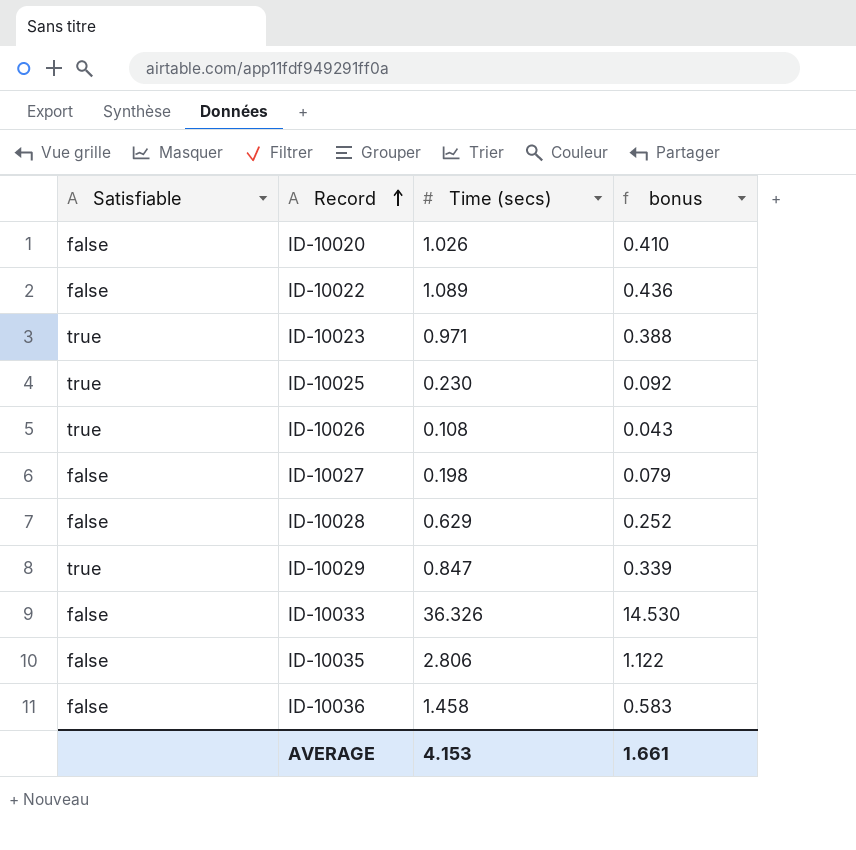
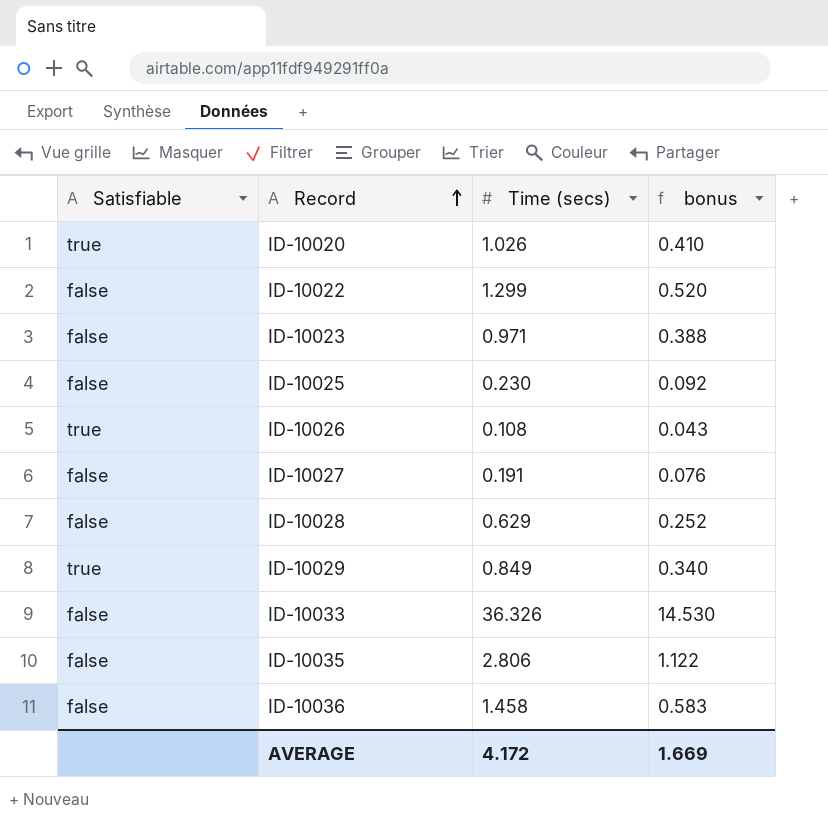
ID-10020 | Satisfiable: false -> true
ID-10022 | Time (secs): 1.089 -> 1.299
ID-10022 | bonus: 0.436 -> 0.520
ID-10023 | Satisfiable: true -> false
ID-10025 | Satisfiable: true -> false
ID-10027 | Time (secs): 0.198 -> 0.191
ID-10027 | bonus: 0.079 -> 0.076
ID-10029 | Time (secs): 0.847 -> 0.849
ID-10029 | bonus: 0.339 -> 0.340
AVERAGE | Time (secs): 4.153 -> 4.172
AVERAGE | bonus: 1.661 -> 1.669

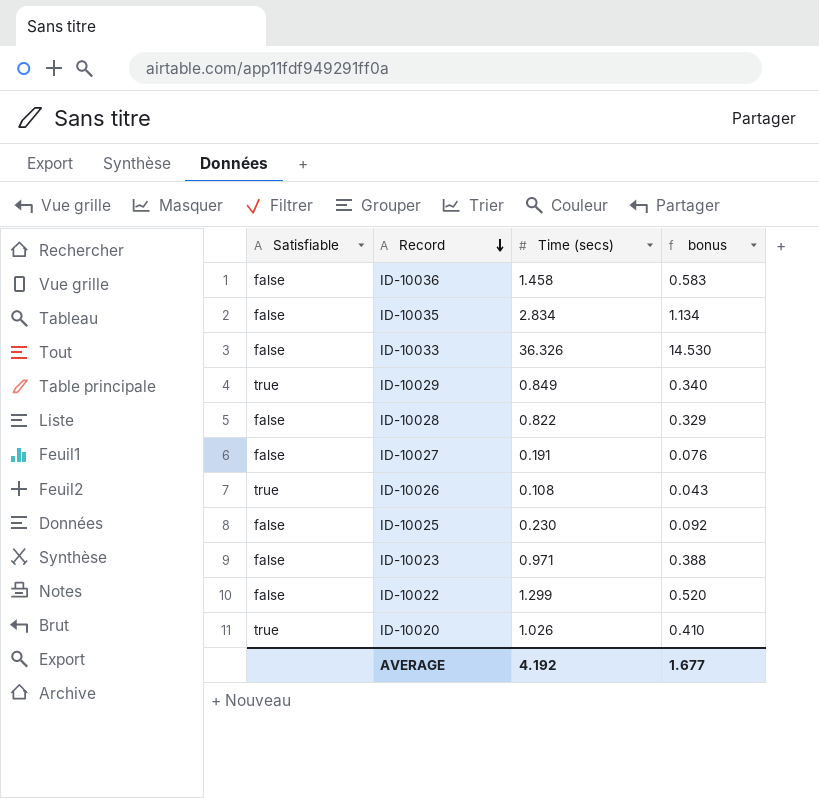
row order: Record ascending -> Record descending
ID-10035 | Time (secs): 2.806 -> 2.834
ID-10035 | bonus: 1.122 -> 1.134
ID-10028 | Time (secs): 0.629 -> 0.822
ID-10028 | bonus: 0.252 -> 0.329
AVERAGE | Time (secs): 4.172 -> 4.192
AVERAGE | bonus: 1.669 -> 1.677

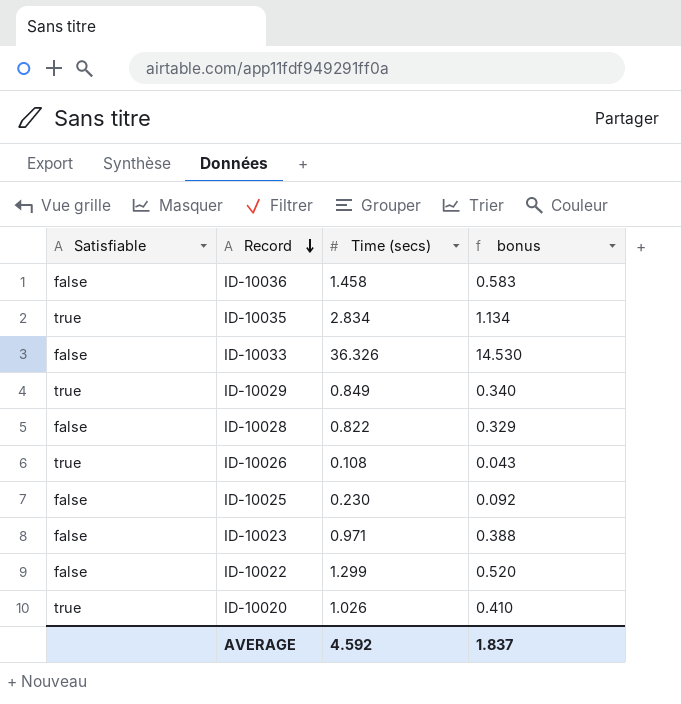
row ID-10027: false | 0.191 | 0.076 -> none
ID-10035 | Satisfiable: false -> true
AVERAGE | Time (secs): 4.192 -> 4.592
AVERAGE | bonus: 1.677 -> 1.837

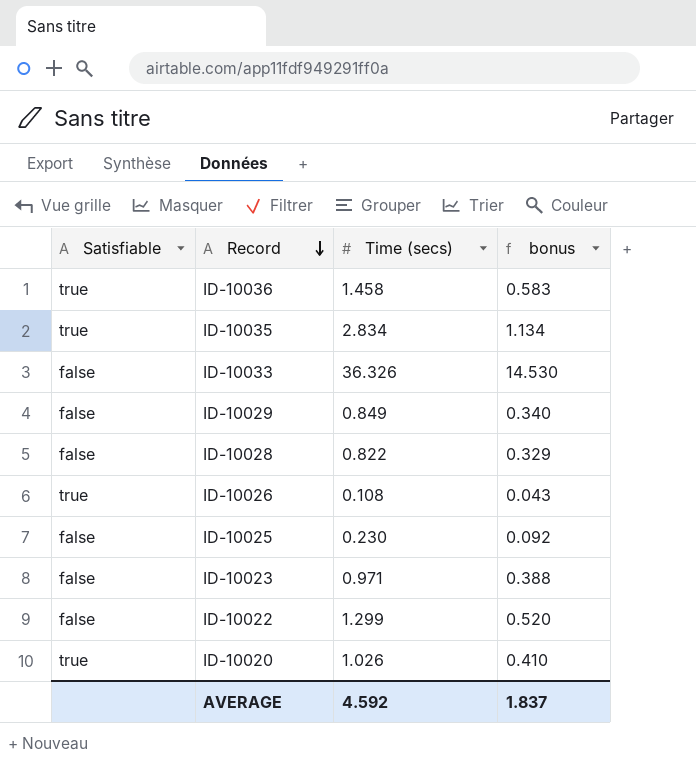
ID-10036 | Satisfiable: false -> true
ID-10029 | Satisfiable: true -> false

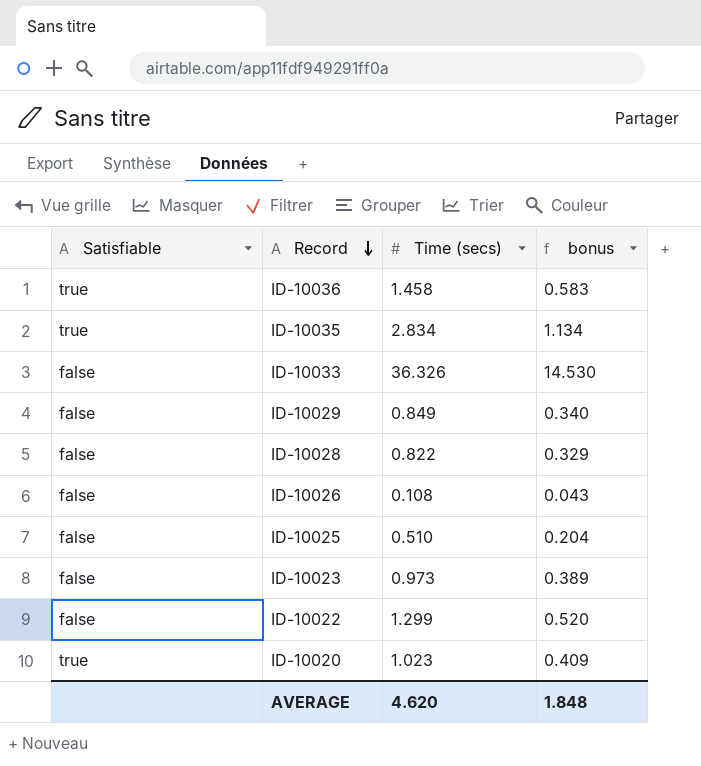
ID-10026 | Satisfiable: true -> false
ID-10025 | Time (secs): 0.230 -> 0.510
ID-10025 | bonus: 0.092 -> 0.204
ID-10023 | Time (secs): 0.971 -> 0.973
ID-10023 | bonus: 0.388 -> 0.389
ID-10020 | Time (secs): 1.026 -> 1.023
ID-10020 | bonus: 0.410 -> 0.409
AVERAGE | Time (secs): 4.592 -> 4.620
AVERAGE | bonus: 1.837 -> 1.848

